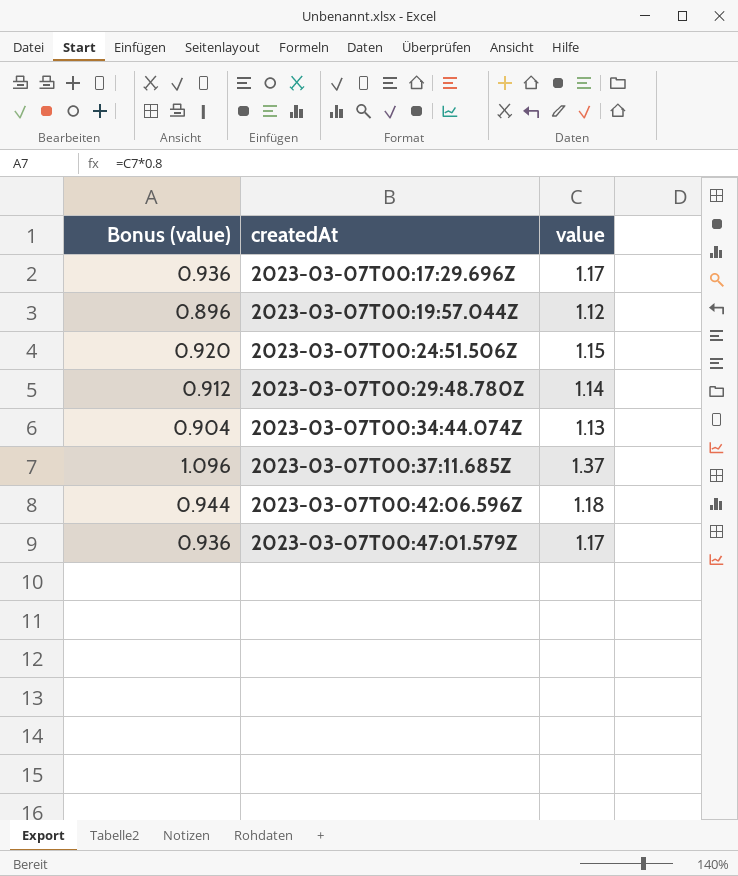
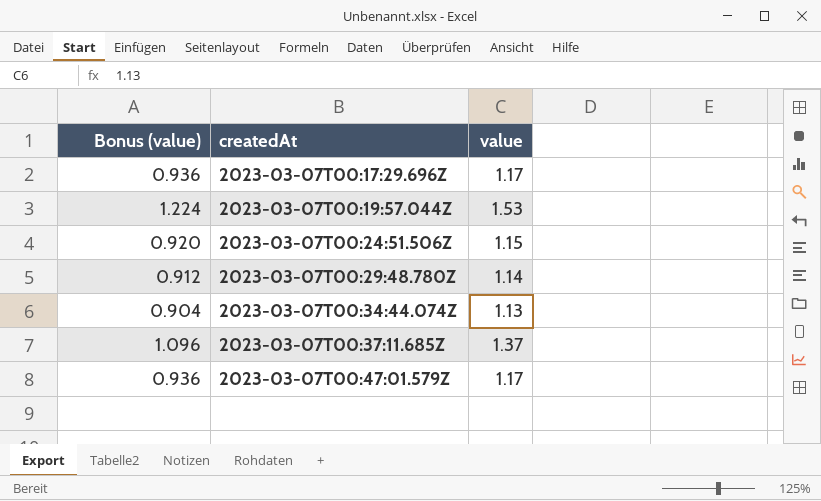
row 2023-03-07T00:42:06.596Z: 0.944 | 1.18 -> none
2023-03-07T00:19:57.044Z | Bonus (value): 0.896 -> 1.224
2023-03-07T00:19:57.044Z | value: 1.12 -> 1.53

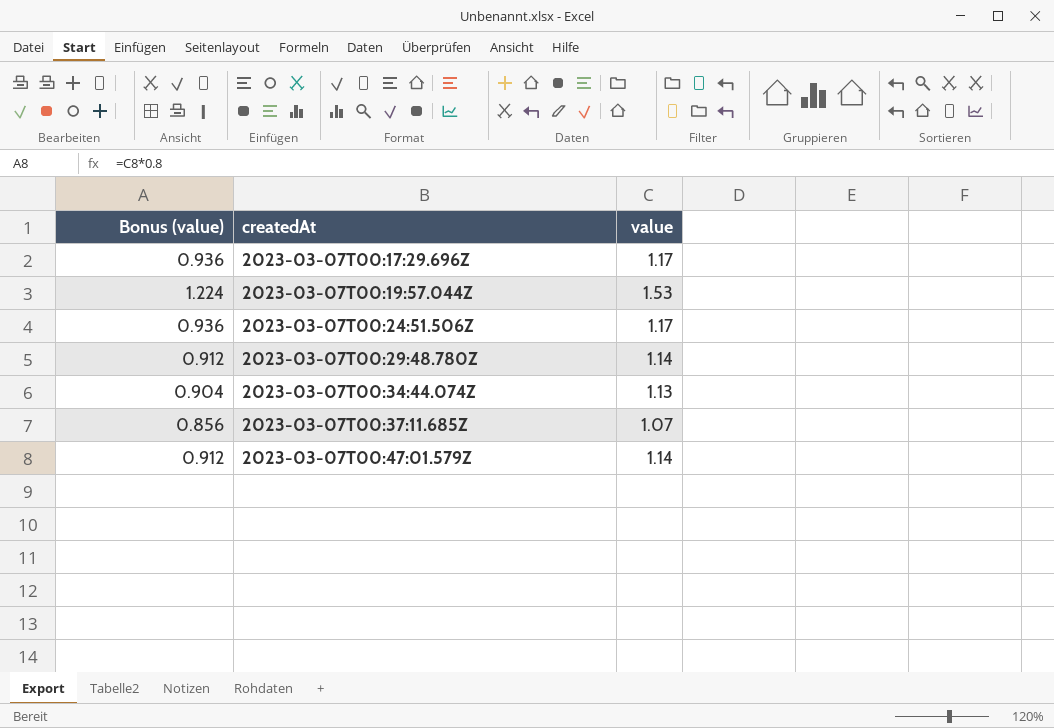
2023-03-07T00:24:51.506Z | Bonus (value): 0.920 -> 0.936
2023-03-07T00:24:51.506Z | value: 1.15 -> 1.17
2023-03-07T00:37:11.685Z | Bonus (value): 1.096 -> 0.856
2023-03-07T00:37:11.685Z | value: 1.37 -> 1.07
2023-03-07T00:47:01.579Z | Bonus (value): 0.936 -> 0.912
2023-03-07T00:47:01.579Z | value: 1.17 -> 1.14

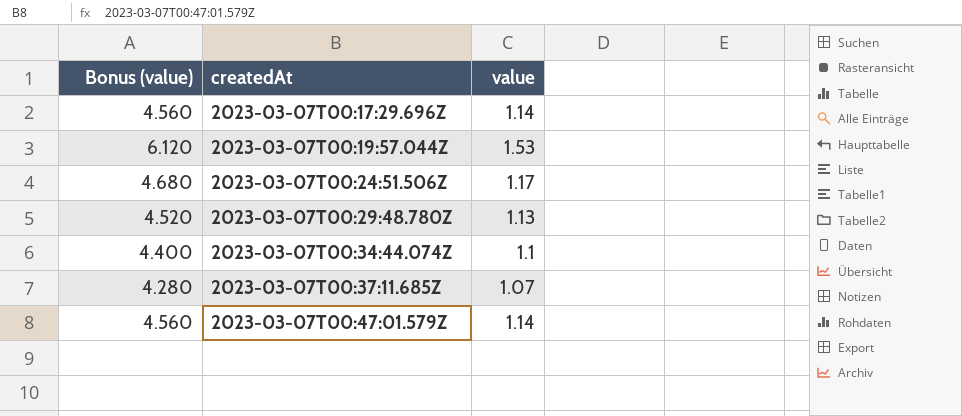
column Bonus (value) | formula: [value] * 0.8 -> [value] * 4
2023-03-07T00:17:29.696Z | value: 1.17 -> 1.14
2023-03-07T00:29:48.780Z | value: 1.14 -> 1.13
2023-03-07T00:34:44.074Z | value: 1.13 -> 1.1

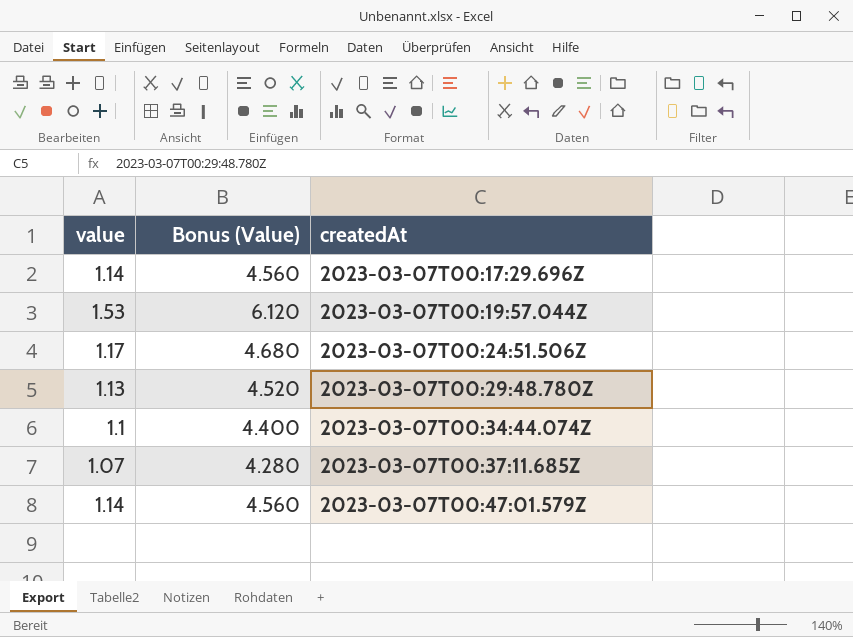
column value | position: 3 -> 1
column name: Bonus (value) -> Bonus (Value)

